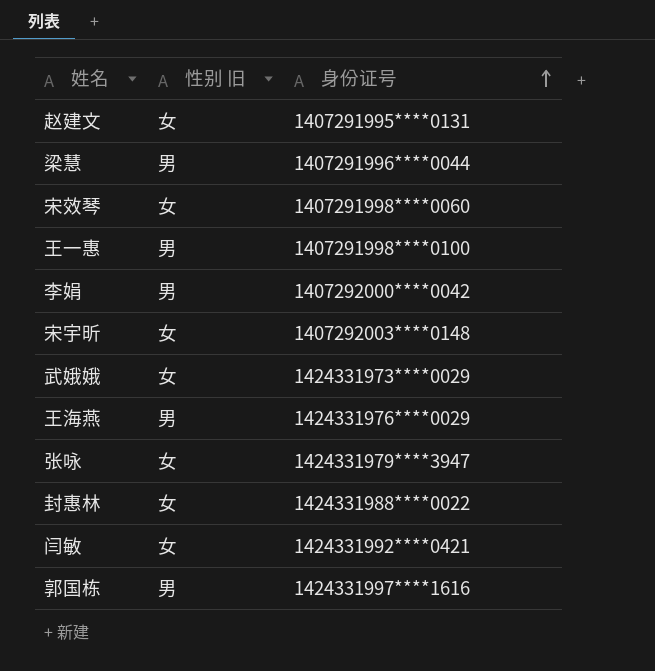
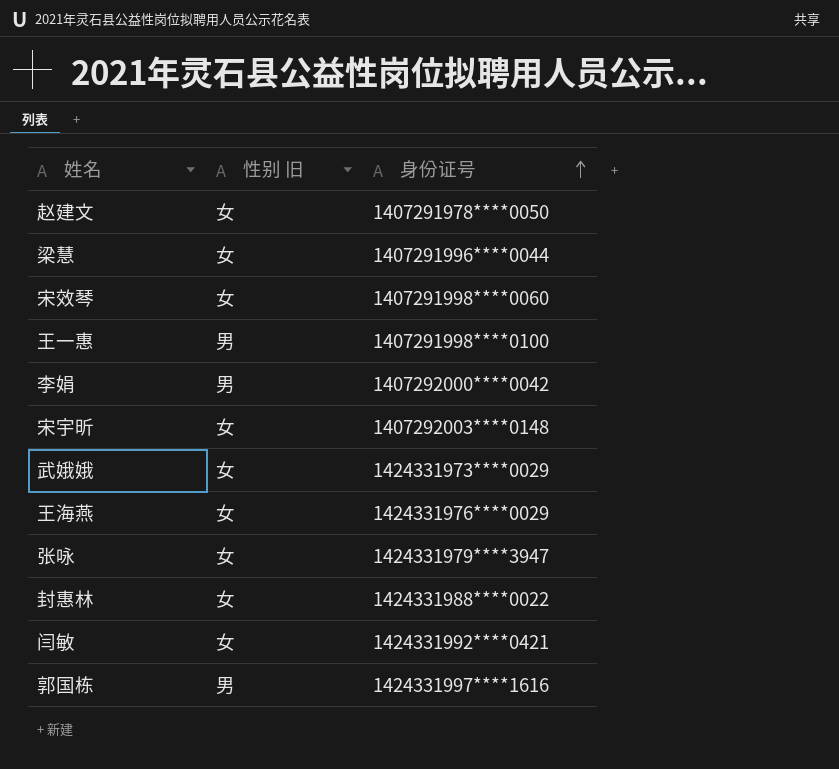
赵建文 | 身份证号: 1407291995****0131 -> 1407291978****0050
梁慧 | 性别 旧: 男 -> 女
王海燕 | 性别 旧: 男 -> 女

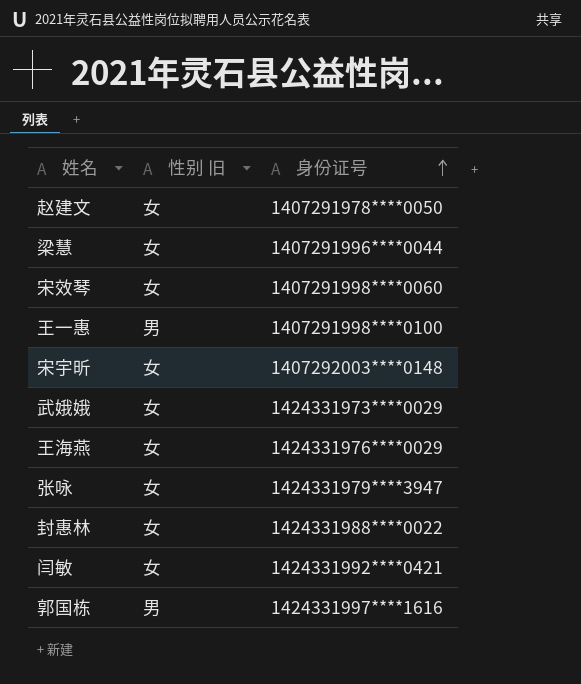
row 李娟: 男 | 1407292000****0042 -> none

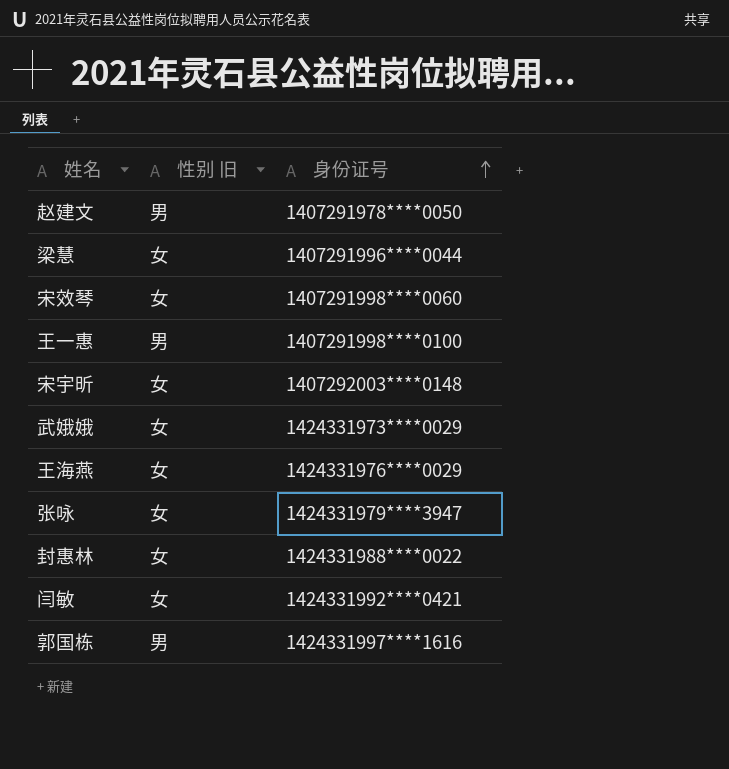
赵建文 | 性别 旧: 女 -> 男

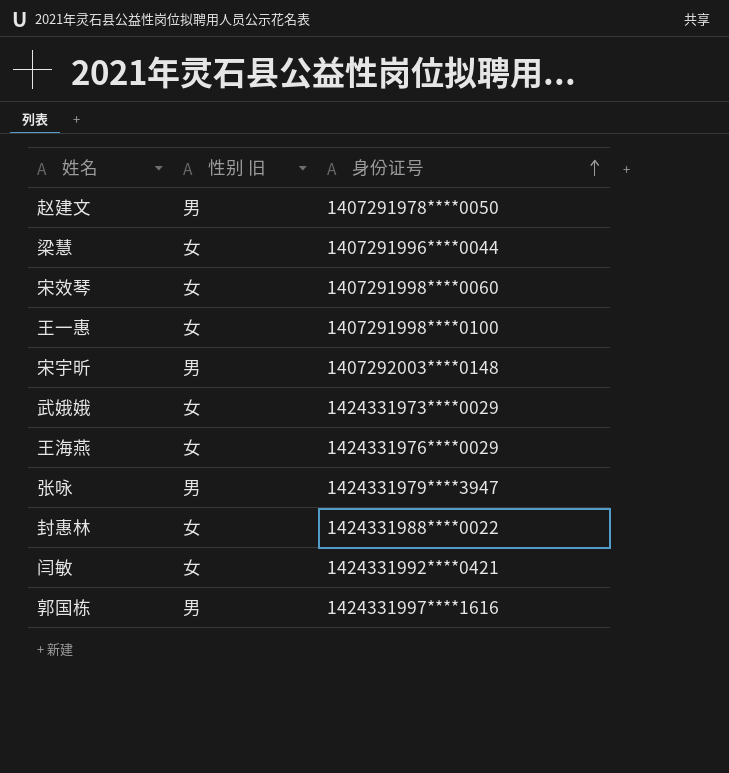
王一惠 | 性别 旧: 男 -> 女
宋宇昕 | 性别 旧: 女 -> 男
张咏 | 性别 旧: 女 -> 男

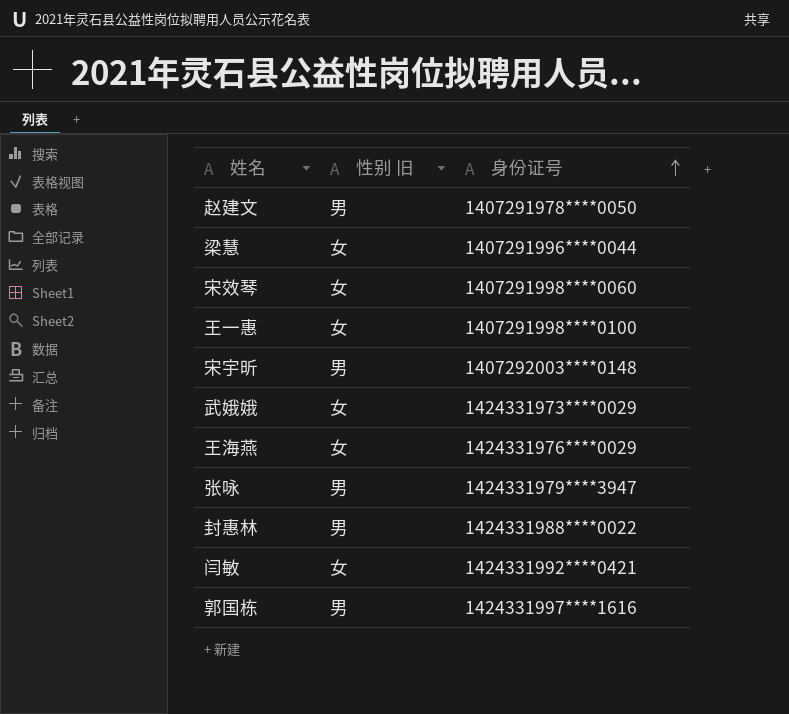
封惠林 | 性别 旧: 女 -> 男

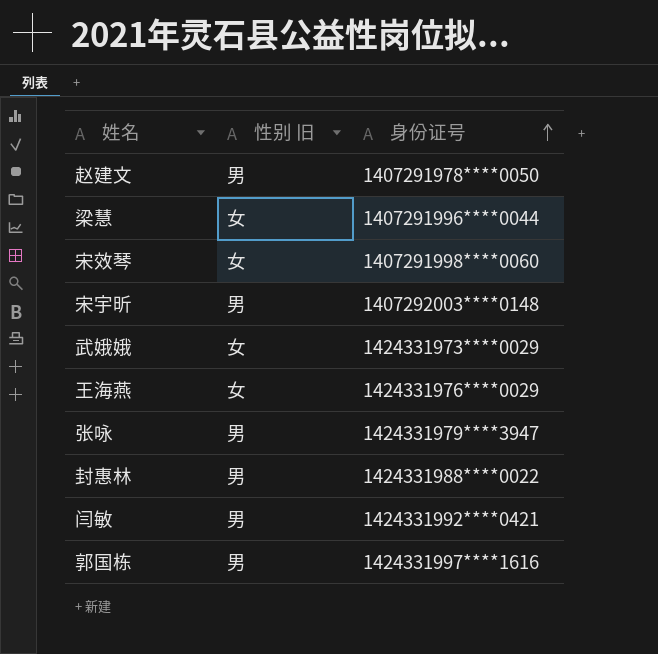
row 王一惠: 女 | 1407291998****0100 -> none
闫敏 | 性别 旧: 女 -> 男

